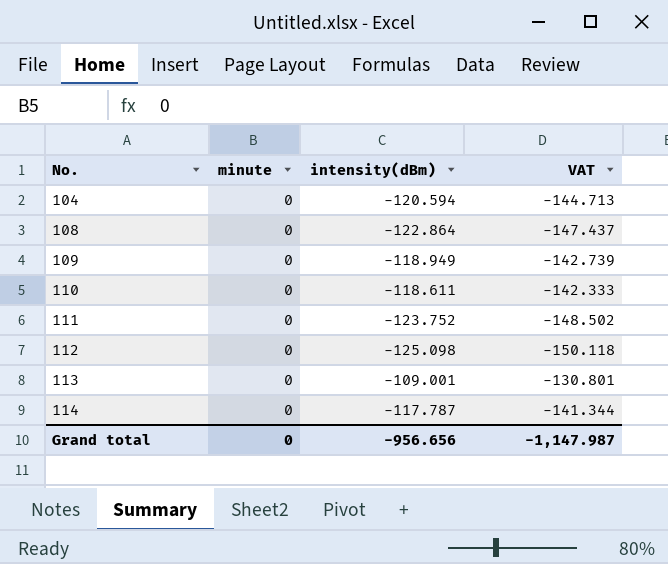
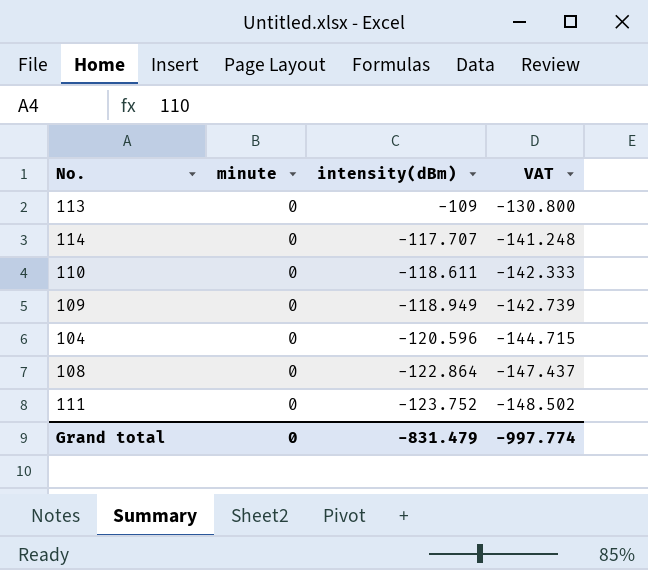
row order: No. ascending -> intensity(dBm) descending
row 112: 0 | -125.098 | -150.118 -> none
113 | intensity(dBm): -109.001 -> -109
113 | VAT: -130.801 -> -130.800
114 | intensity(dBm): -117.787 -> -117.707
114 | VAT: -141.344 -> -141.248
104 | intensity(dBm): -120.594 -> -120.596
104 | VAT: -144.713 -> -144.715
Grand total | intensity(dBm): -956.656 -> -831.479
Grand total | VAT: -1,147.987 -> -997.774

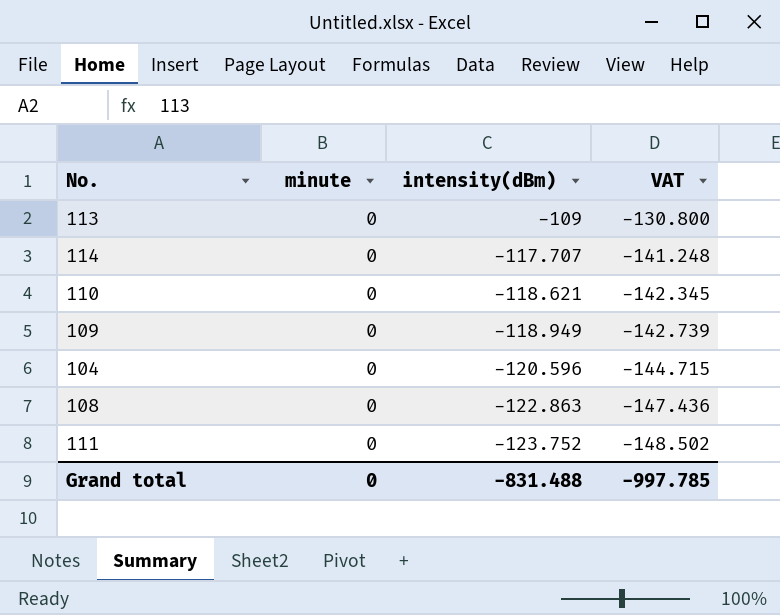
110 | intensity(dBm): -118.611 -> -118.621
110 | VAT: -142.333 -> -142.345
108 | intensity(dBm): -122.864 -> -122.863
108 | VAT: -147.437 -> -147.436
Grand total | intensity(dBm): -831.479 -> -831.488
Grand total | VAT: -997.774 -> -997.785

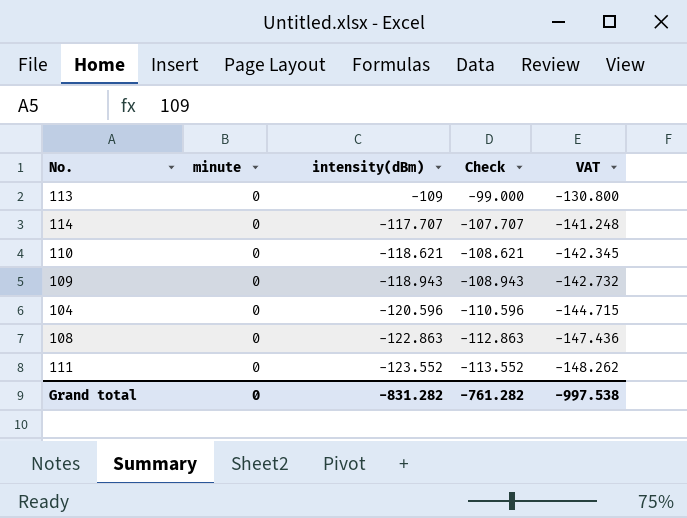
column Check | formula: none -> [intensity(dBm)] + 10
109 | intensity(dBm): -118.949 -> -118.943
109 | VAT: -142.739 -> -142.732
111 | intensity(dBm): -123.752 -> -123.552
111 | VAT: -148.502 -> -148.262
Grand total | intensity(dBm): -831.488 -> -831.282
Grand total | VAT: -997.785 -> -997.538

